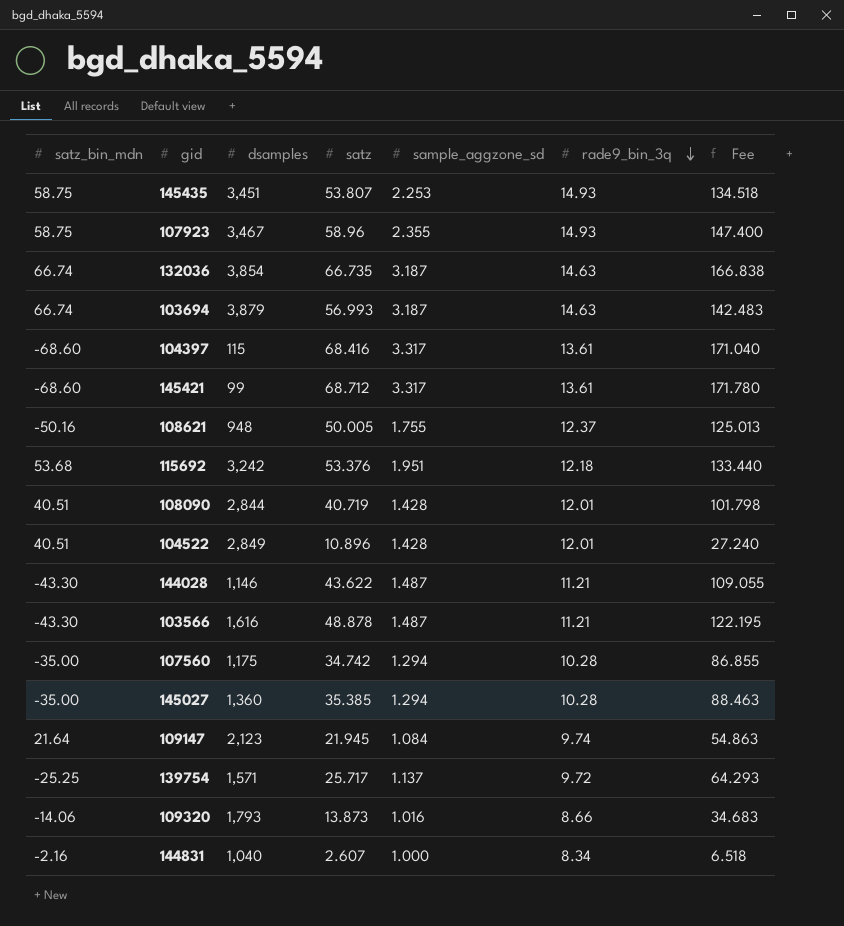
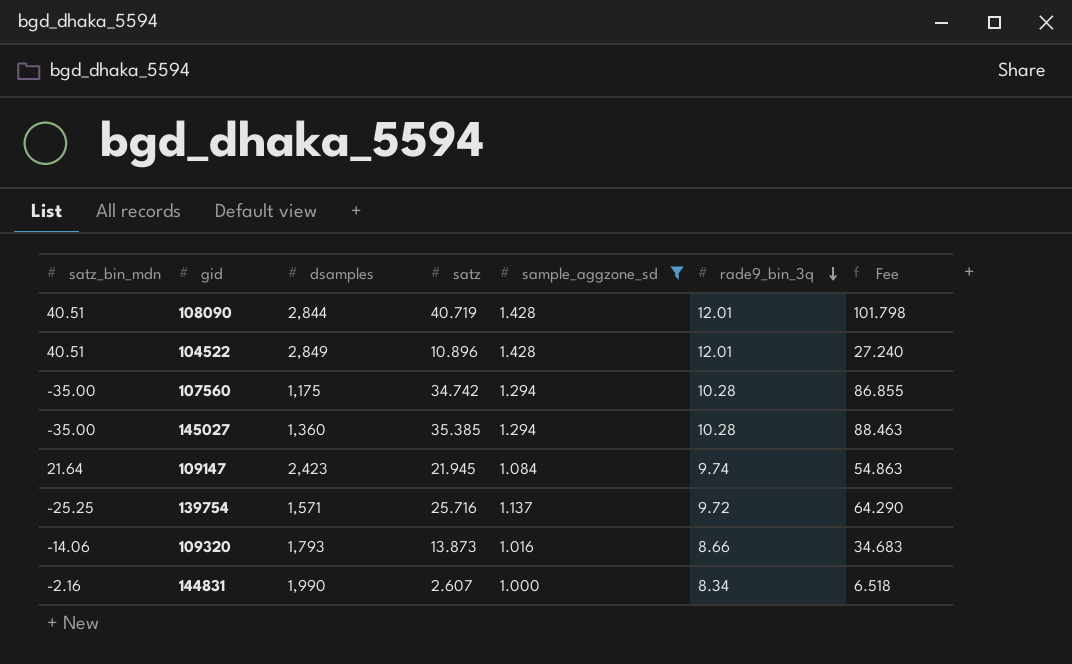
filter: none -> sample_aggzone_sd <= 1.428
109147 | dsamples: 2,123 -> 2,423
139754 | satz: 25.717 -> 25.716
139754 | Fee: 64.293 -> 64.290
144831 | dsamples: 1,040 -> 1,990

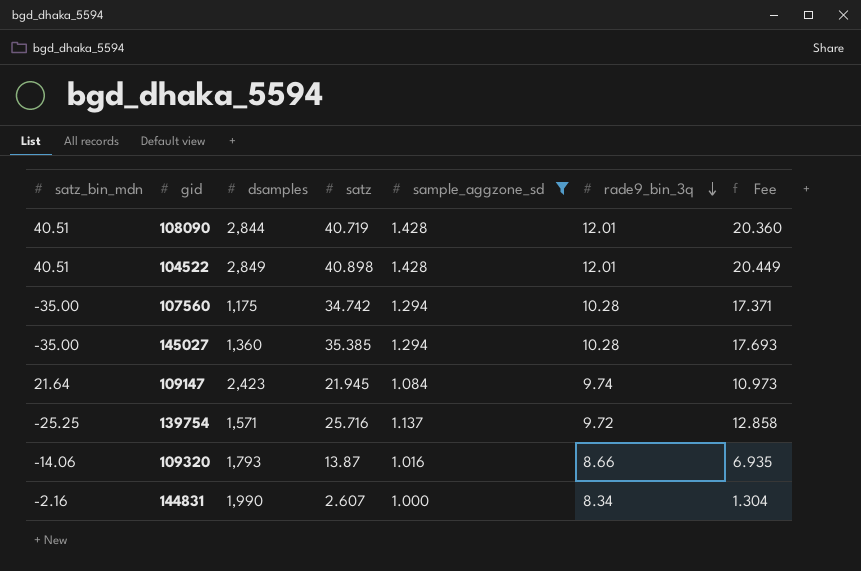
column Fee | formula: [satz] * 2.5 -> [satz] * 0.5
104522 | satz: 10.896 -> 40.898
109320 | satz: 13.873 -> 13.87

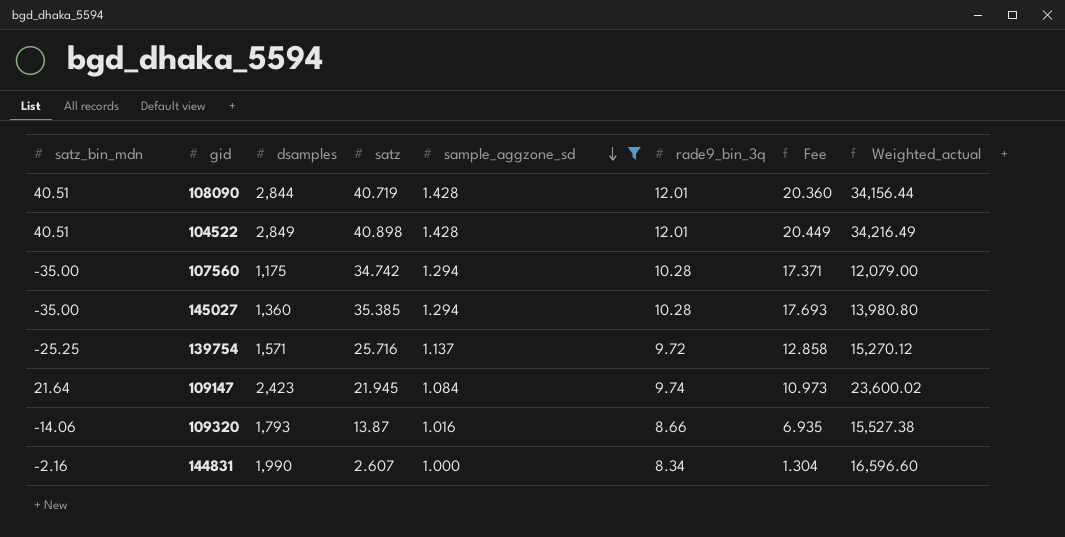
row order: rade9_bin_3q descending -> sample_aggzone_sd descending
column Weighted_actual | formula: none -> [dsamples] * [rade9_bin_3q]

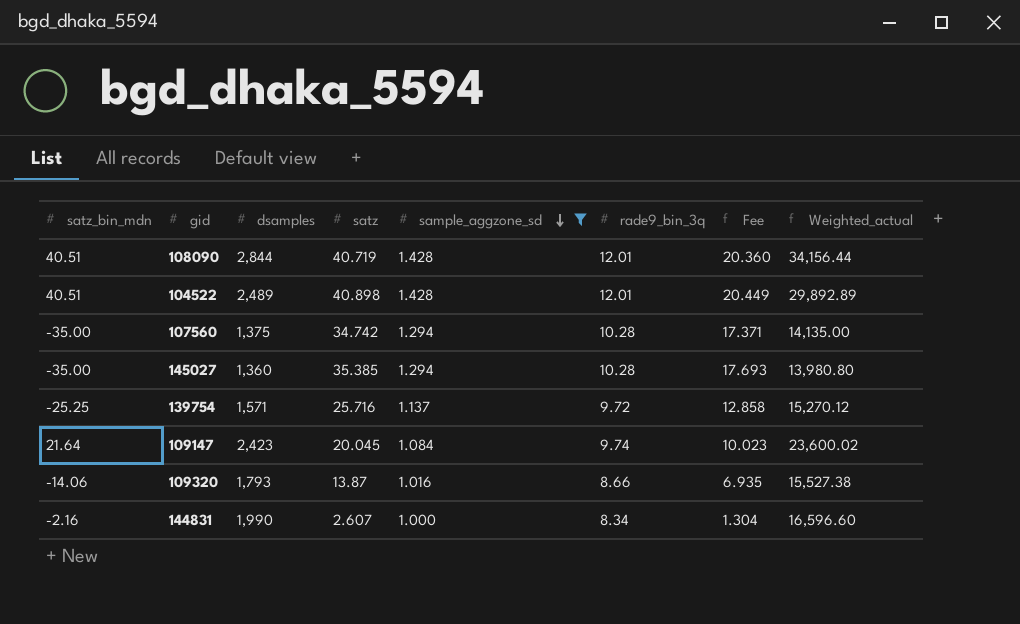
104522 | dsamples: 2,849 -> 2,489
104522 | Weighted_actual: 34,216.49 -> 29,892.89
107560 | dsamples: 1,175 -> 1,375
107560 | Weighted_actual: 12,079.00 -> 14,135.00
109147 | satz: 21.945 -> 20.045
109147 | Fee: 10.973 -> 10.023

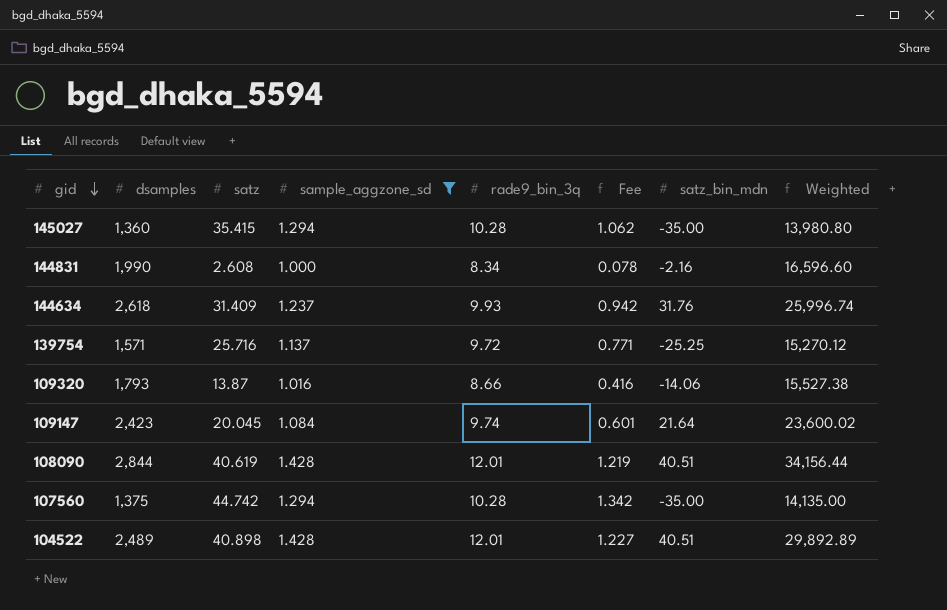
row order: sample_aggzone_sd descending -> gid descending
column Fee | formula: [satz] * 0.5 -> [satz] * 0.03
column satz_bin_mdn | position: 1 -> 7
column name: Weighted_actual -> Weighted
145027 | satz: 35.385 -> 35.415
144831 | satz: 2.607 -> 2.608
row 144634: none -> 2,618 | 31.409 | 1.237 | 9.93 | 0.942 | 31.76 | 25,996.74
108090 | satz: 40.719 -> 40.619
107560 | satz: 34.742 -> 44.742

